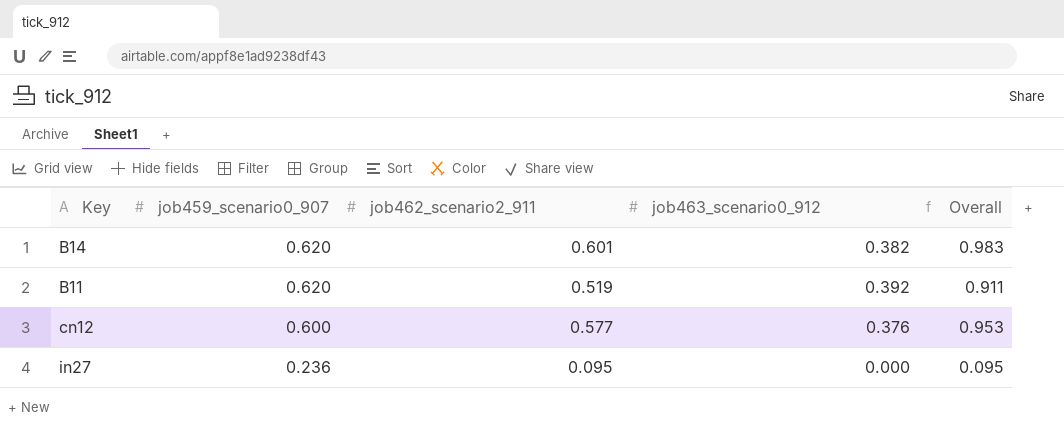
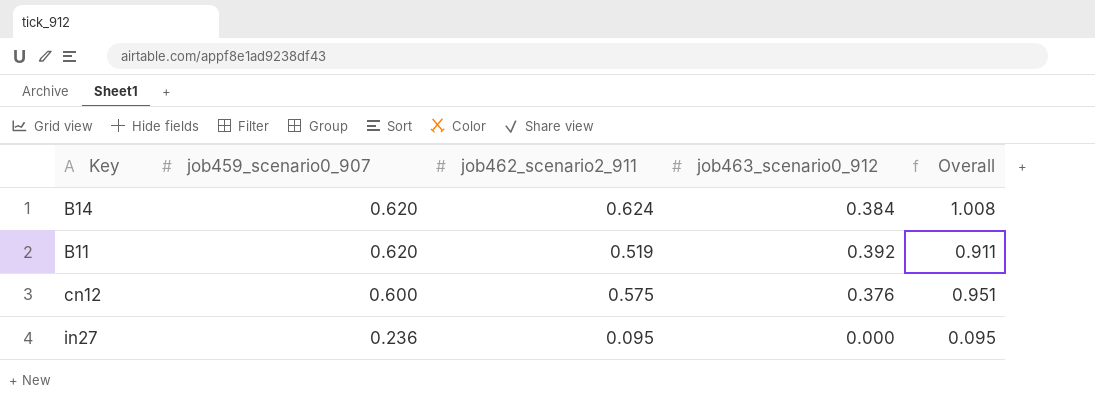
B14 | job462_scenario2_911: 0.601 -> 0.624
B14 | job463_scenario0_912: 0.382 -> 0.384
B14 | Overall: 0.983 -> 1.008
cn12 | job462_scenario2_911: 0.577 -> 0.575
cn12 | Overall: 0.953 -> 0.951

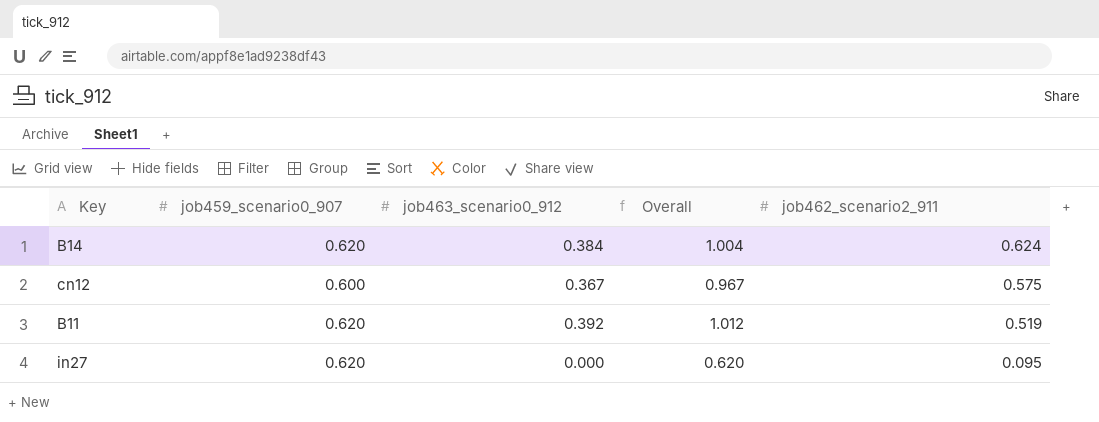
row order: job459_scenario0_907 descending -> job462_scenario2_911 descending
column Overall | formula: [job462_scenario2_911] + [job463_scenario0_912] -> [job459_scenario0_907] + [job463_scenario0_912]
column job462_scenario2_911 | position: 3 -> 5
cn12 | job463_scenario0_912: 0.376 -> 0.367
in27 | job459_scenario0_907: 0.236 -> 0.620

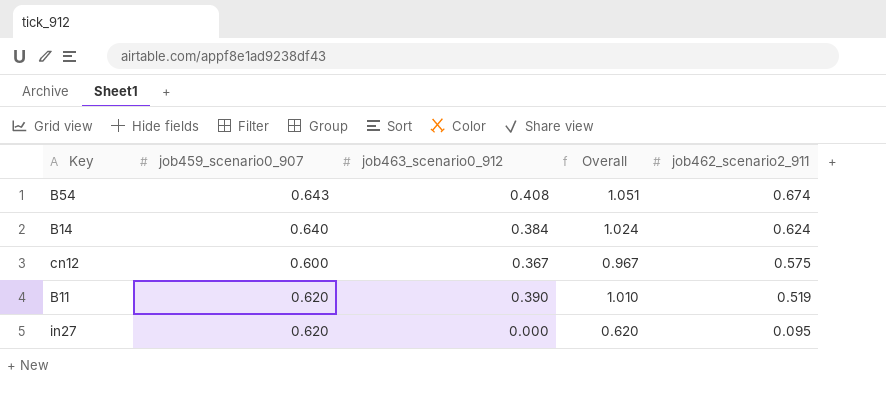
row B54: none -> 0.643 | 0.408 | 1.051 | 0.674
B14 | job459_scenario0_907: 0.620 -> 0.640
B14 | Overall: 1.004 -> 1.024
B11 | job463_scenario0_912: 0.392 -> 0.390
B11 | Overall: 1.012 -> 1.010

